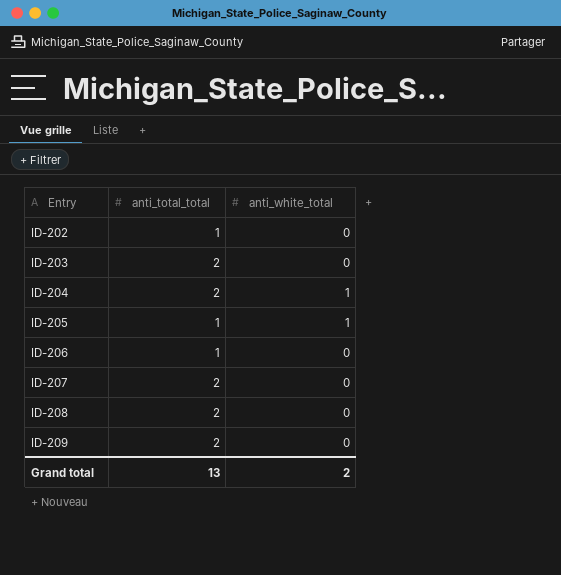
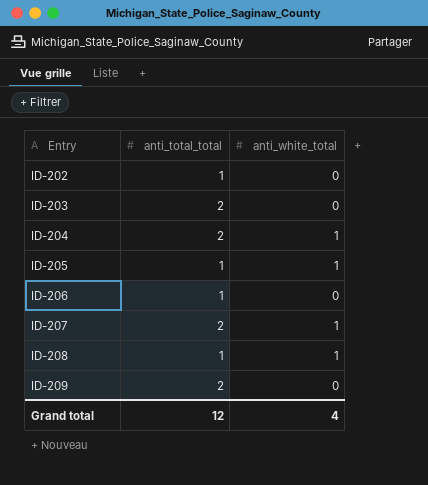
ID-207 | anti_white_total: 0 -> 1
ID-208 | anti_total_total: 2 -> 1
ID-208 | anti_white_total: 0 -> 1
Grand total | anti_total_total: 13 -> 12
Grand total | anti_white_total: 2 -> 4

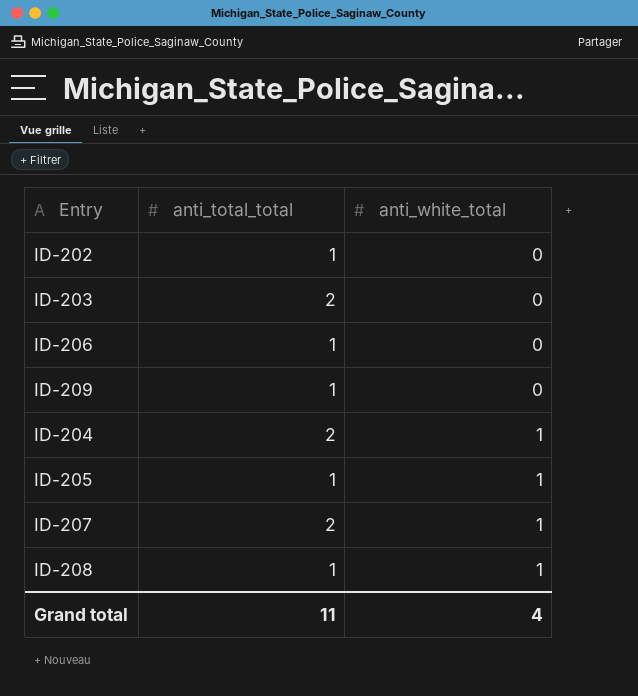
row order: Entry ascending -> anti_white_total ascending
ID-209 | anti_total_total: 2 -> 1
Grand total | anti_total_total: 12 -> 11

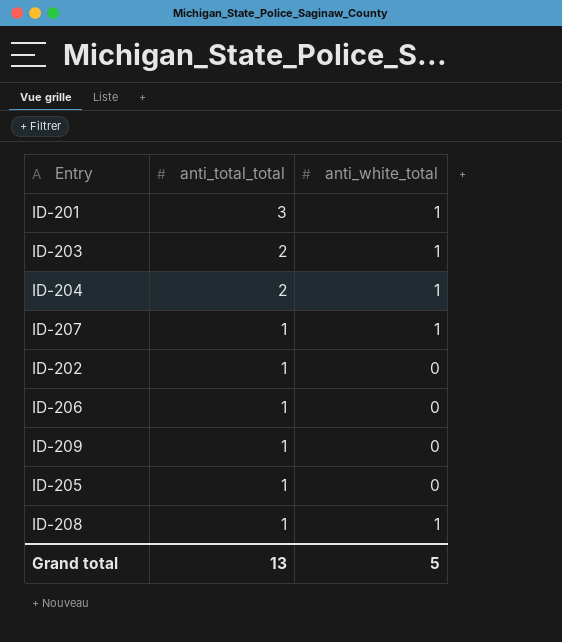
row order: anti_white_total ascending -> anti_total_total descending
row ID-201: none -> 3 | 1
ID-203 | anti_white_total: 0 -> 1
ID-207 | anti_total_total: 2 -> 1
ID-205 | anti_white_total: 1 -> 0
Grand total | anti_total_total: 11 -> 13
Grand total | anti_white_total: 4 -> 5

